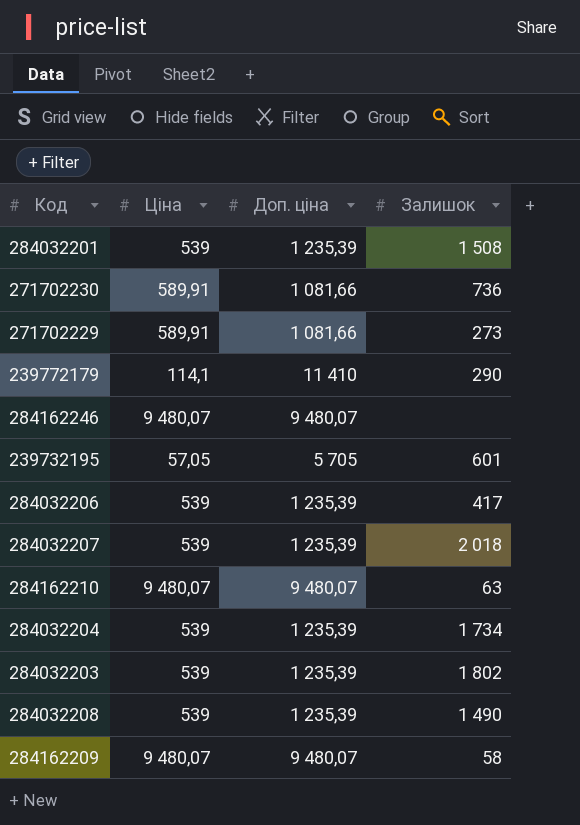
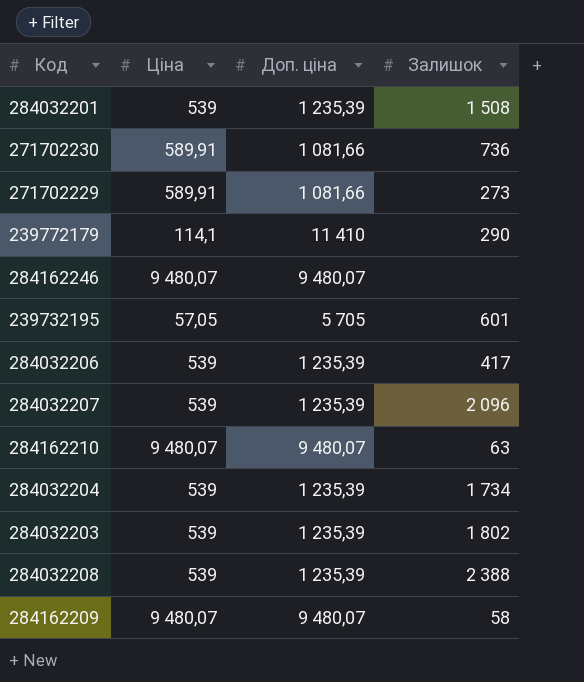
284032207 | Залишок: 2 018 -> 2 096
284032208 | Залишок: 1 490 -> 2 388

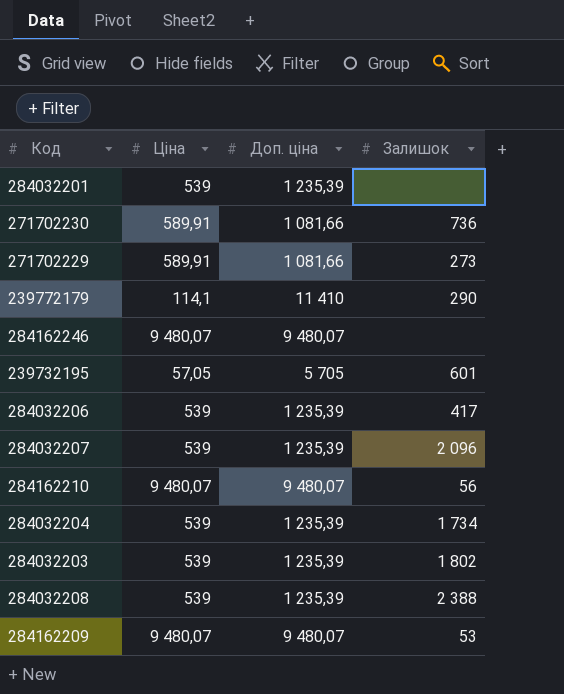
284032201 | Залишок: 1 508 -> none
284162210 | Залишок: 63 -> 56
284162209 | Залишок: 58 -> 53

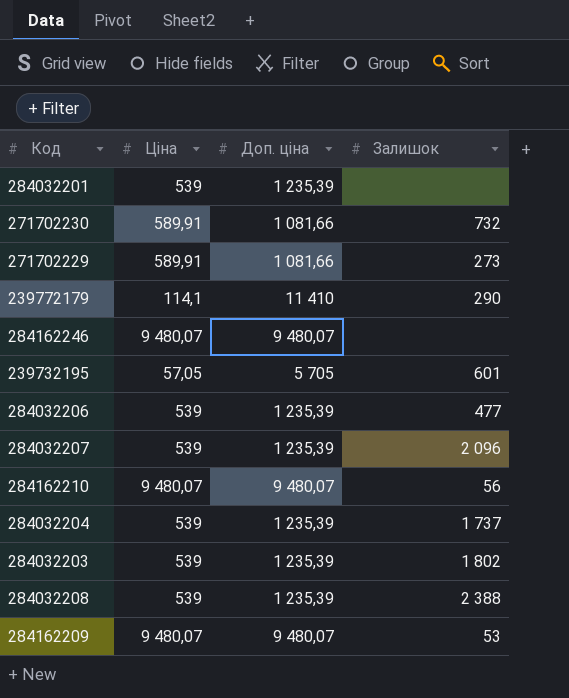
271702230 | Залишок: 736 -> 732
284032206 | Залишок: 417 -> 477
284032204 | Залишок: 1 734 -> 1 737

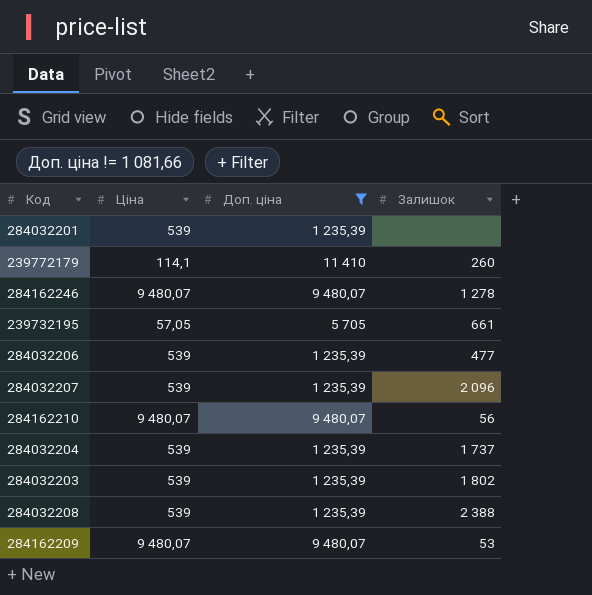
filter: none -> Доп. ціна != 1 081,66
239772179 | Залишок: 290 -> 260
284162246 | Залишок: none -> 1 278
239732195 | Залишок: 601 -> 661

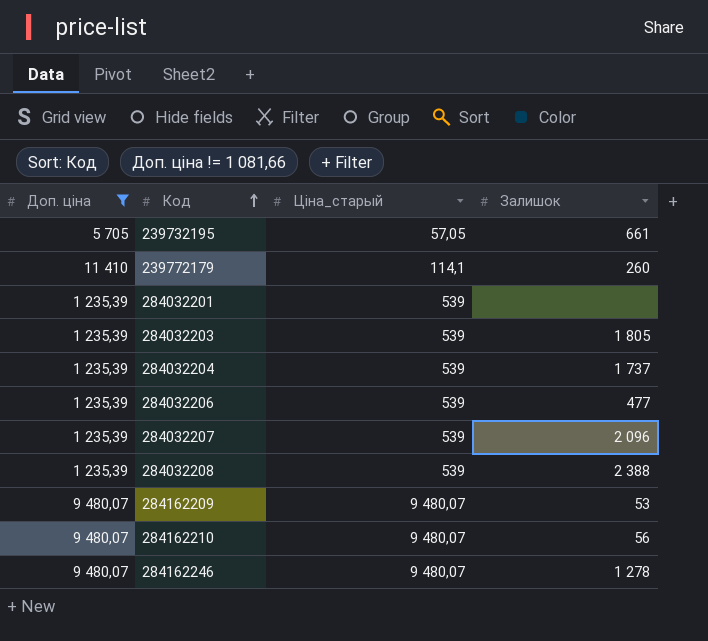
row order: none -> Код ascending
column Доп. ціна | position: 3 -> 1
column name: Ціна -> Ціна_старый
284032203 | Залишок: 1 802 -> 1 805

